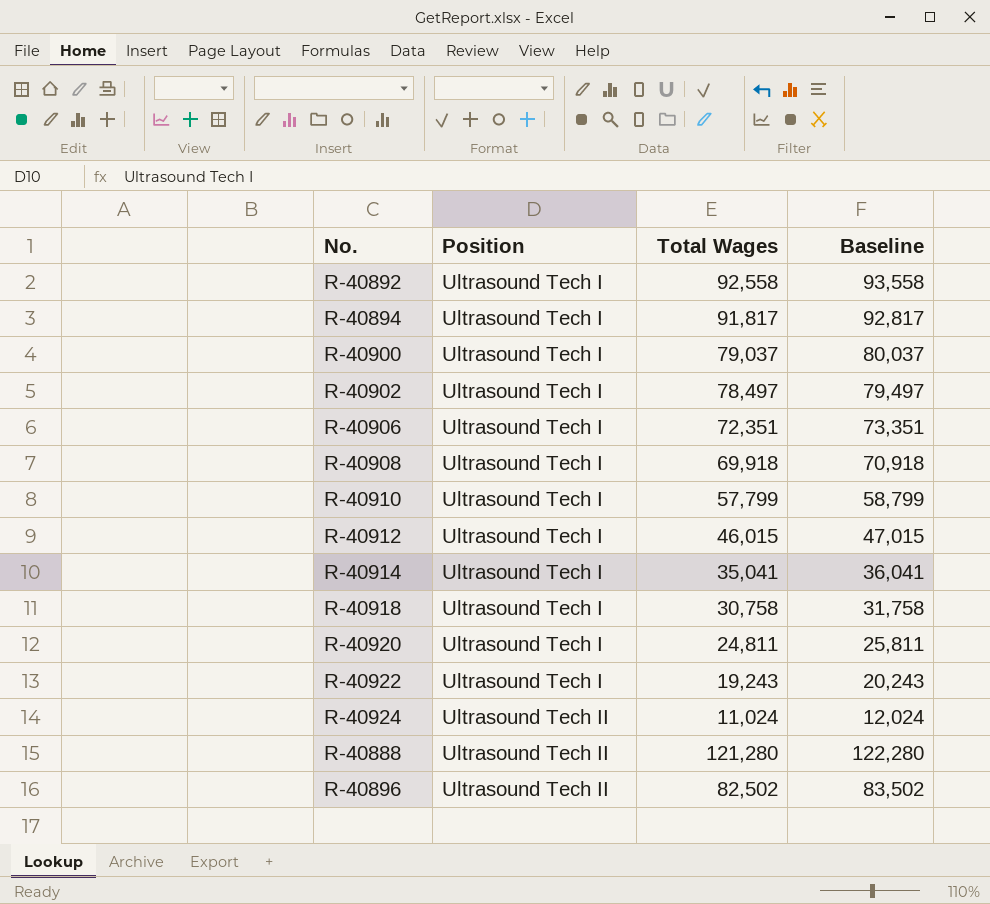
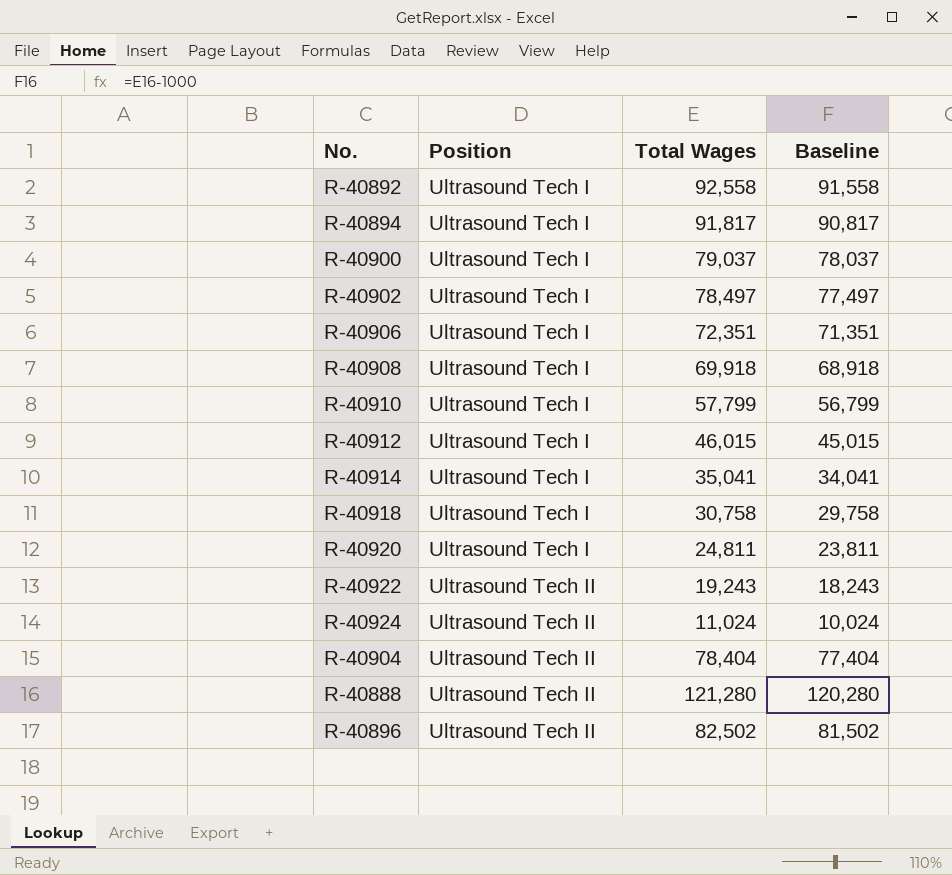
column Baseline | formula: [Total Wages] + 1000 -> [Total Wages] - 1000
R-40922 | Position: Ultrasound Tech I -> Ultrasound Tech II
row R-40904: none -> Ultrasound Tech II | 78,404 | 77,404

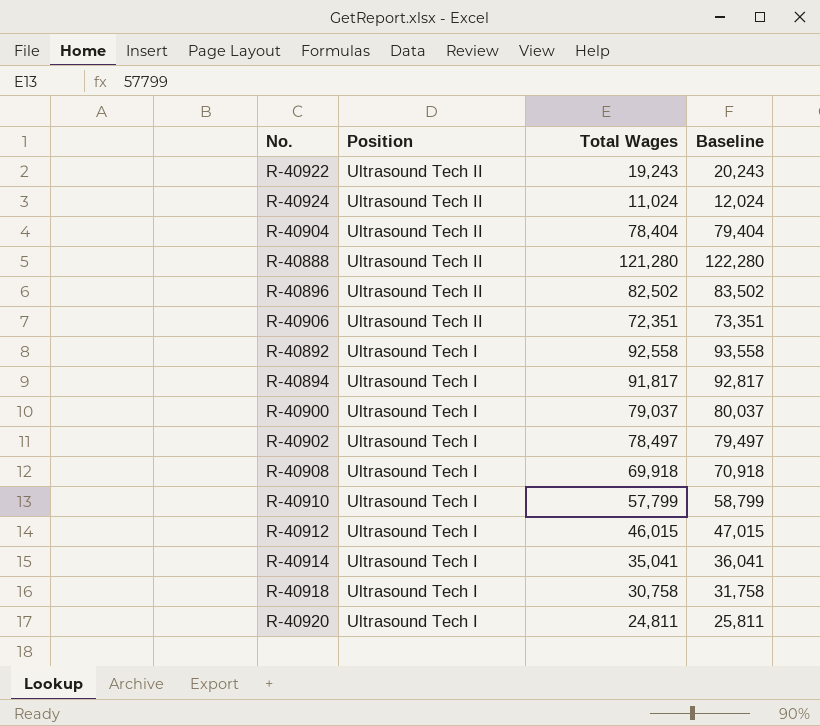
row order: Position ascending -> Position descending
column Baseline | formula: [Total Wages] - 1000 -> [Total Wages] + 1000
R-40906 | Position: Ultrasound Tech I -> Ultrasound Tech II

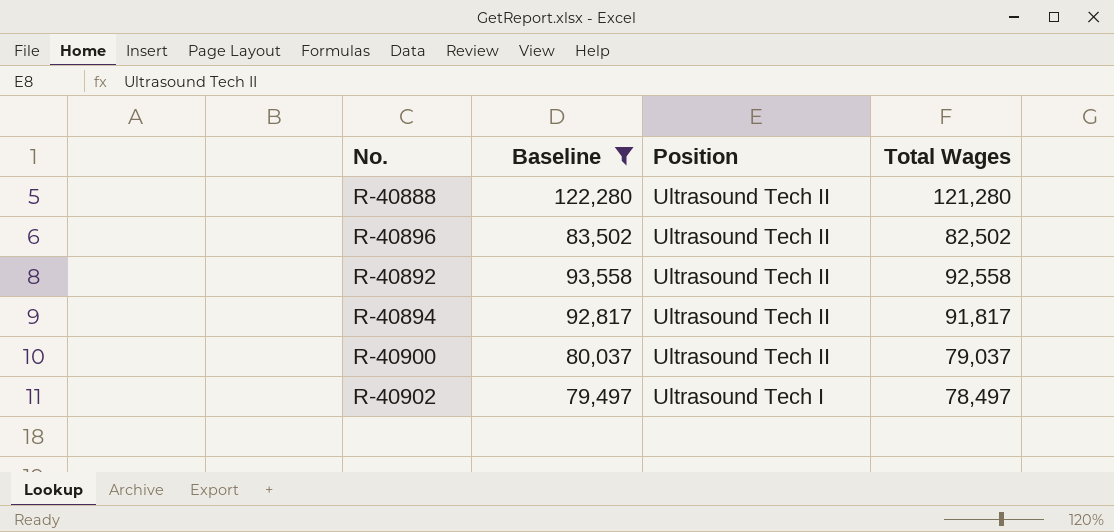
filter: none -> Baseline >= 79,497
column Baseline | position: 4 -> 2
R-40892 | Position: Ultrasound Tech I -> Ultrasound Tech II
R-40894 | Position: Ultrasound Tech I -> Ultrasound Tech II
R-40900 | Position: Ultrasound Tech I -> Ultrasound Tech II

